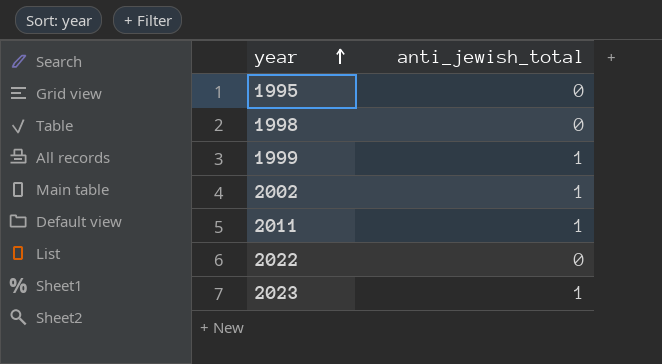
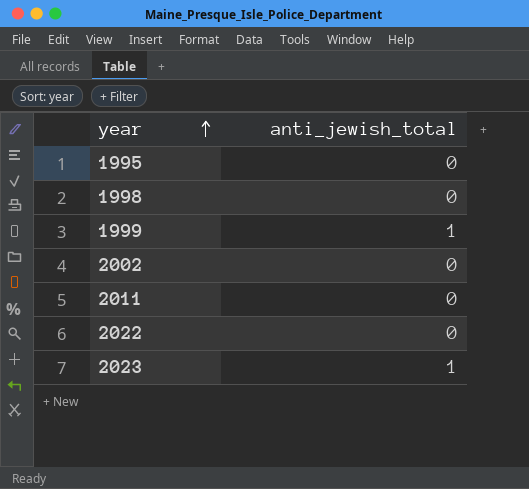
2002 | anti_jewish_total: 1 -> 0
2011 | anti_jewish_total: 1 -> 0

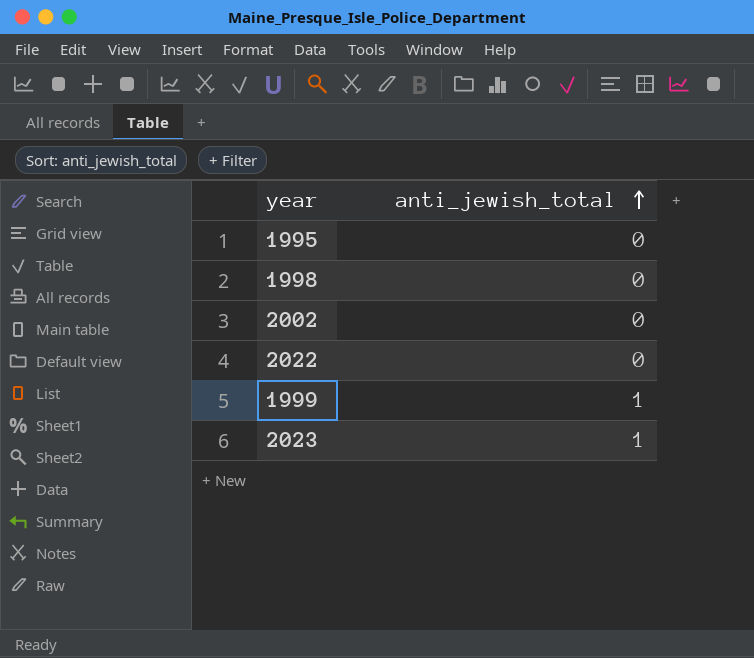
row order: year ascending -> anti_jewish_total ascending
row 2011: 0 -> none

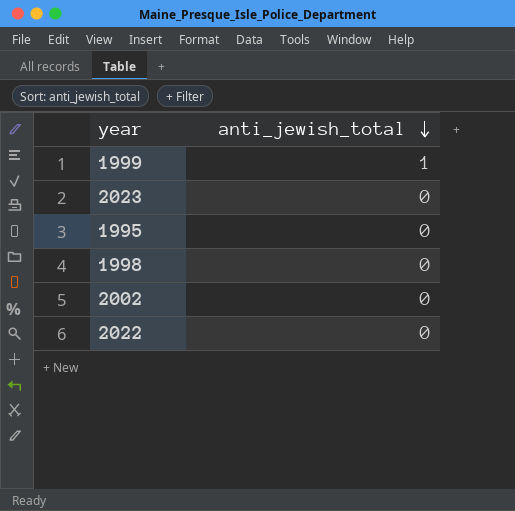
row order: anti_jewish_total ascending -> anti_jewish_total descending
2023 | anti_jewish_total: 1 -> 0

